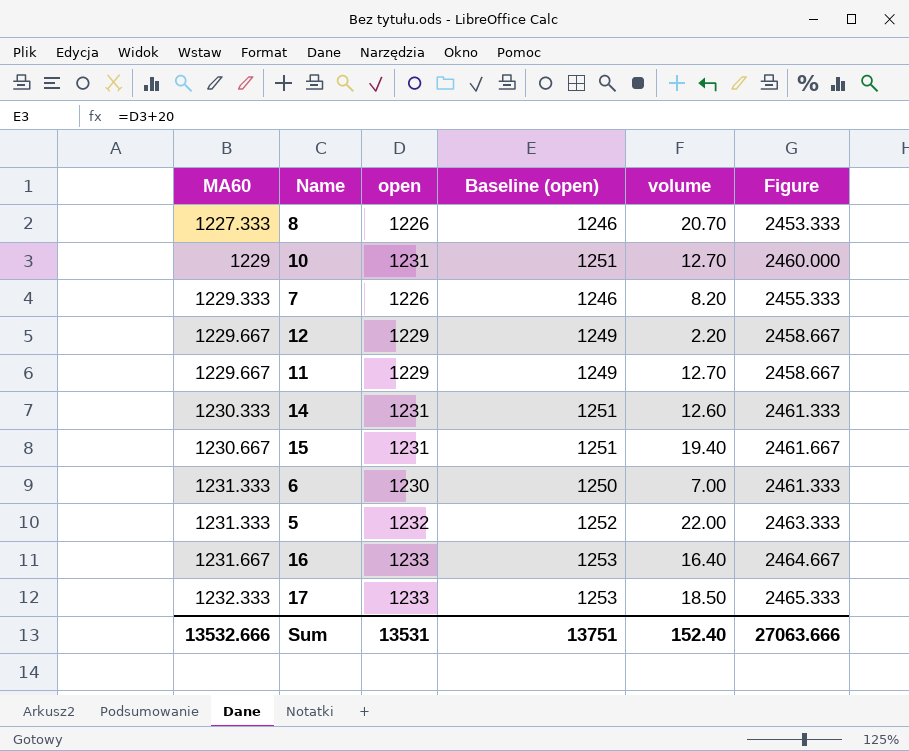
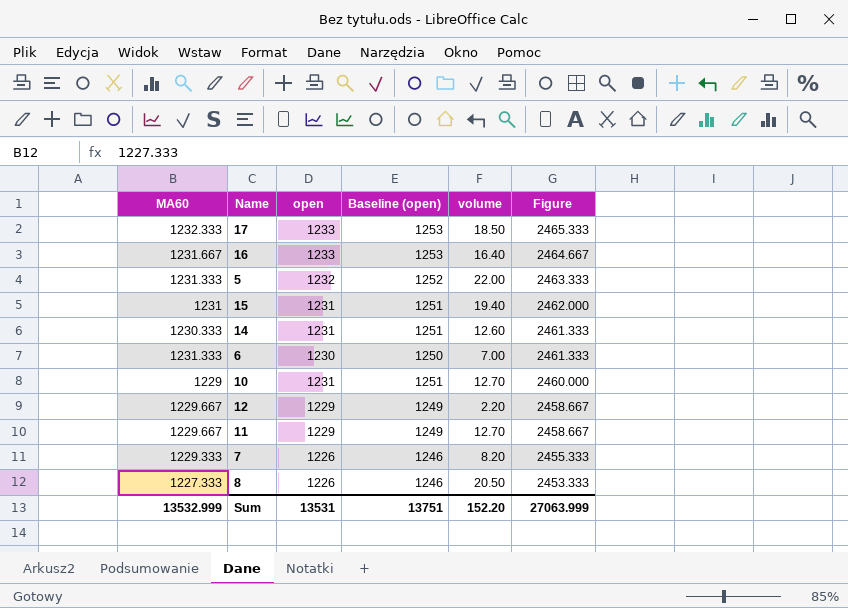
row order: MA60 ascending -> Figure descending
15 | MA60: 1230.667 -> 1231
15 | Figure: 2461.667 -> 2462.000
8 | volume: 20.70 -> 20.50
Sum | MA60: 13532.666 -> 13532.999
Sum | volume: 152.40 -> 152.20
Sum | Figure: 27063.666 -> 27063.999

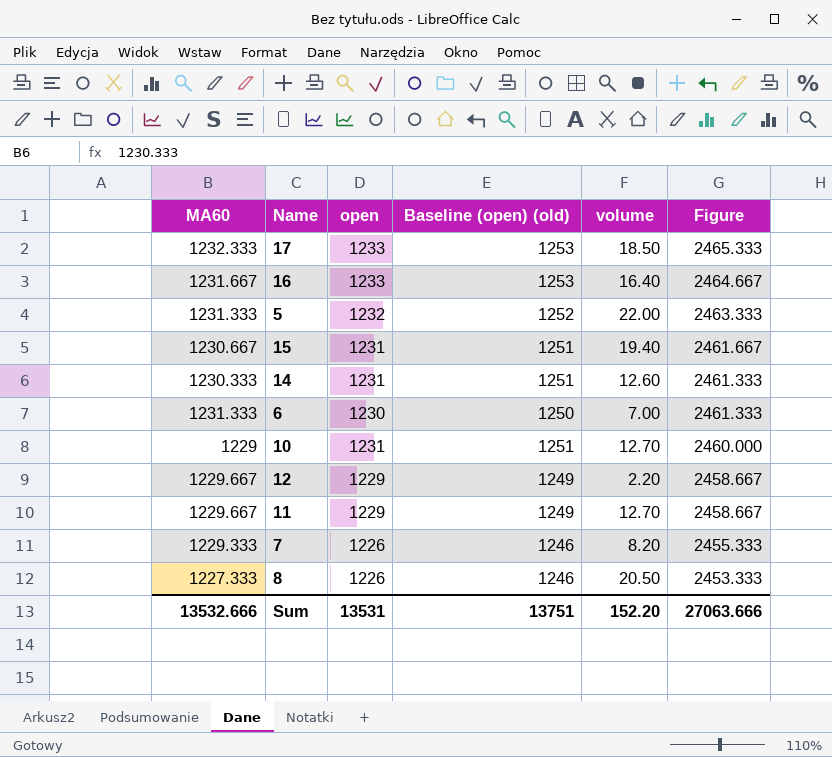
column name: Baseline (open) -> Baseline (open) (old)
15 | MA60: 1231 -> 1230.667
15 | Figure: 2462.000 -> 2461.667
Sum | MA60: 13532.999 -> 13532.666
Sum | Figure: 27063.999 -> 27063.666

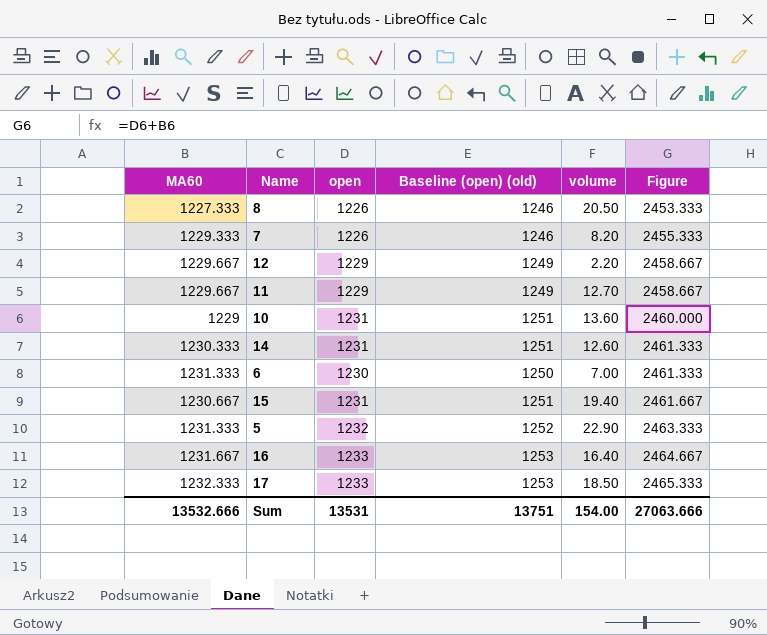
row order: Figure descending -> Figure ascending
10 | volume: 12.70 -> 13.60
5 | volume: 22.00 -> 22.90
Sum | volume: 152.20 -> 154.00

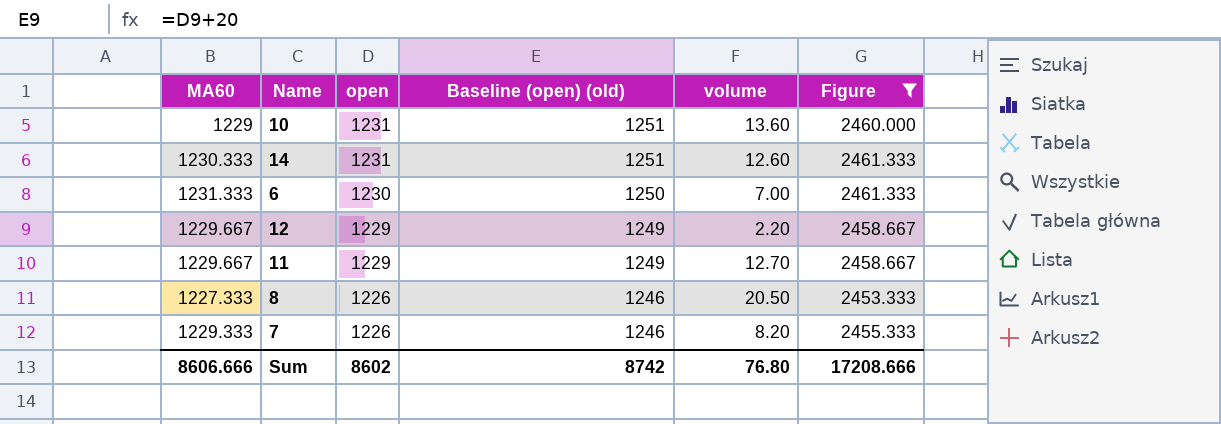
filter: none -> Figure <= 2461.333
row order: Figure ascending -> open descending
Sum | MA60: 13532.666 -> 8606.666
Sum | open: 13531 -> 8602
Sum | Baseline (open) (old): 13751 -> 8742
Sum | volume: 154.00 -> 76.80
Sum | Figure: 27063.666 -> 17208.666

